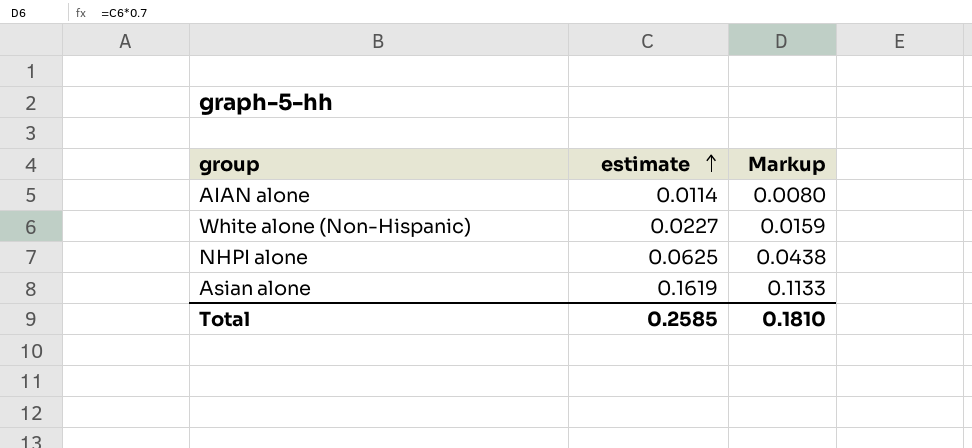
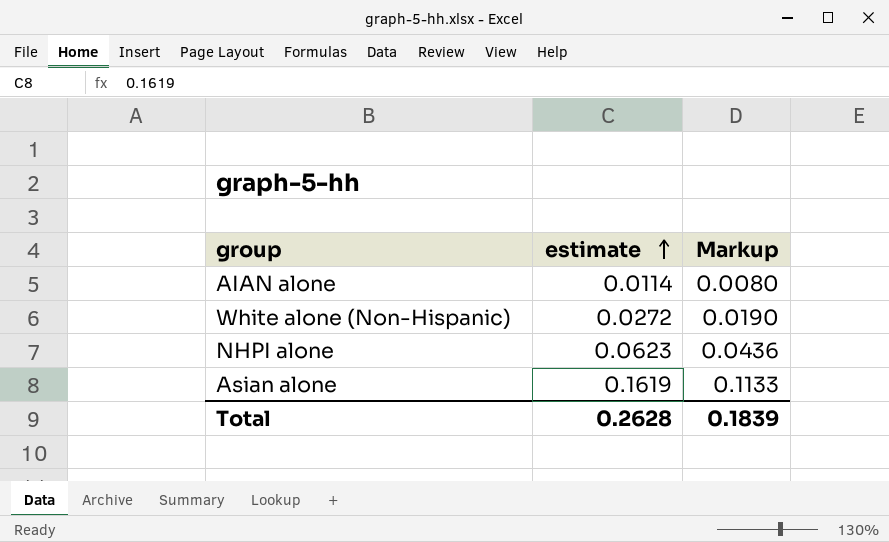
White alone (Non-Hispanic) | estimate: 0.0227 -> 0.0272
White alone (Non-Hispanic) | Markup: 0.0159 -> 0.0190
NHPI alone | estimate: 0.0625 -> 0.0623
NHPI alone | Markup: 0.0438 -> 0.0436
Total | estimate: 0.2585 -> 0.2628
Total | Markup: 0.1810 -> 0.1839

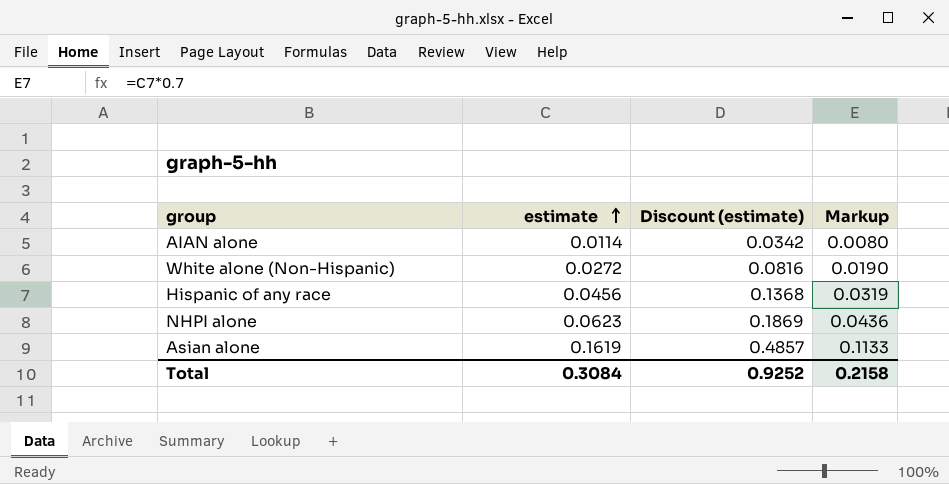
column Discount (estimate) | formula: none -> [estimate] * 3
row Hispanic of any race: none -> 0.0456 | 0.1368 | 0.0319
Total | estimate: 0.2628 -> 0.3084
Total | Markup: 0.1839 -> 0.2158

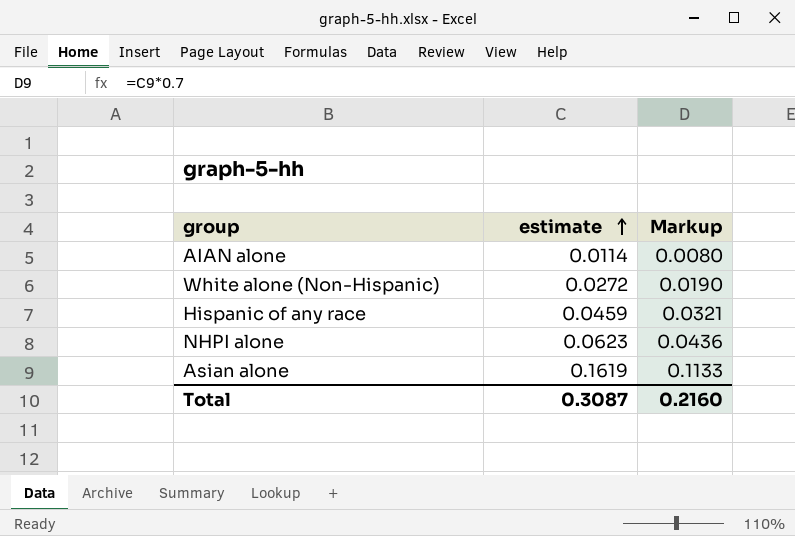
column Discount (estimate) | formula: [estimate] * 3 -> none
Hispanic of any race | estimate: 0.0456 -> 0.0459
Hispanic of any race | Markup: 0.0319 -> 0.0321
Total | estimate: 0.3084 -> 0.3087
Total | Markup: 0.2158 -> 0.2160

